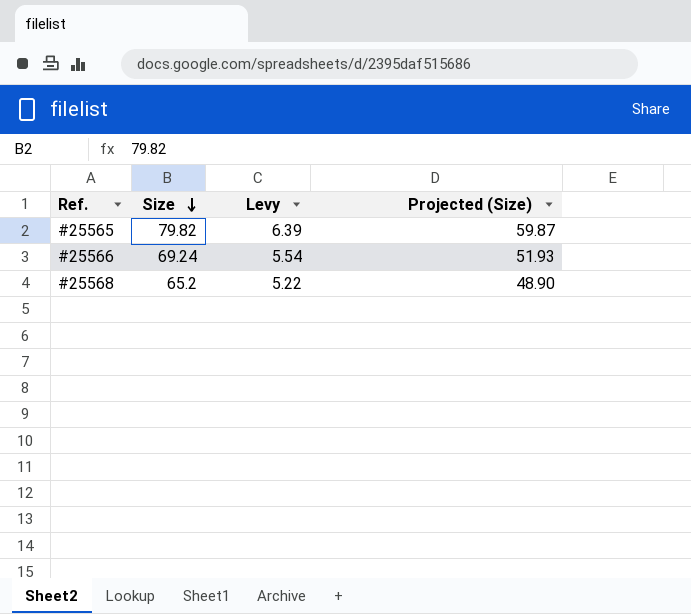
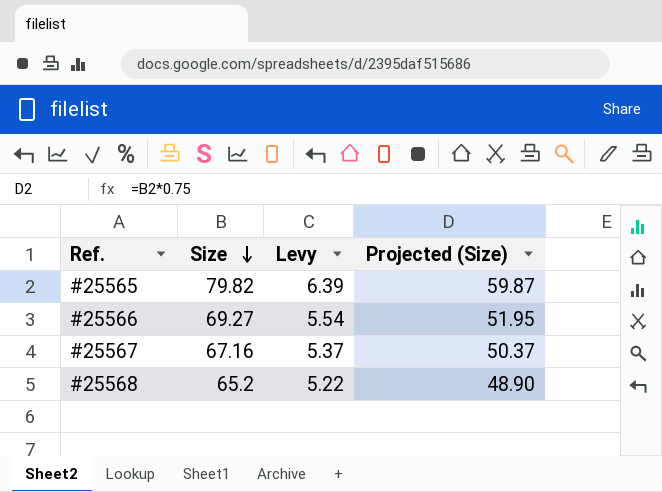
#25566 | Size: 69.24 -> 69.27
#25566 | Projected (Size): 51.93 -> 51.95
row #25567: none -> 67.16 | 5.37 | 50.37

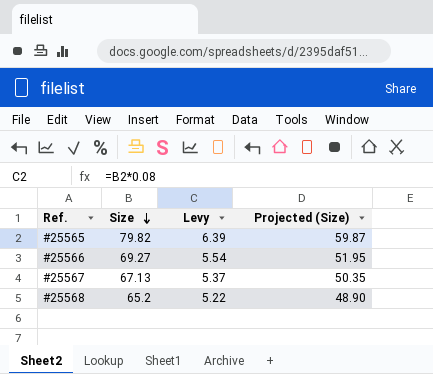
#25567 | Size: 67.16 -> 67.13
#25567 | Projected (Size): 50.37 -> 50.35

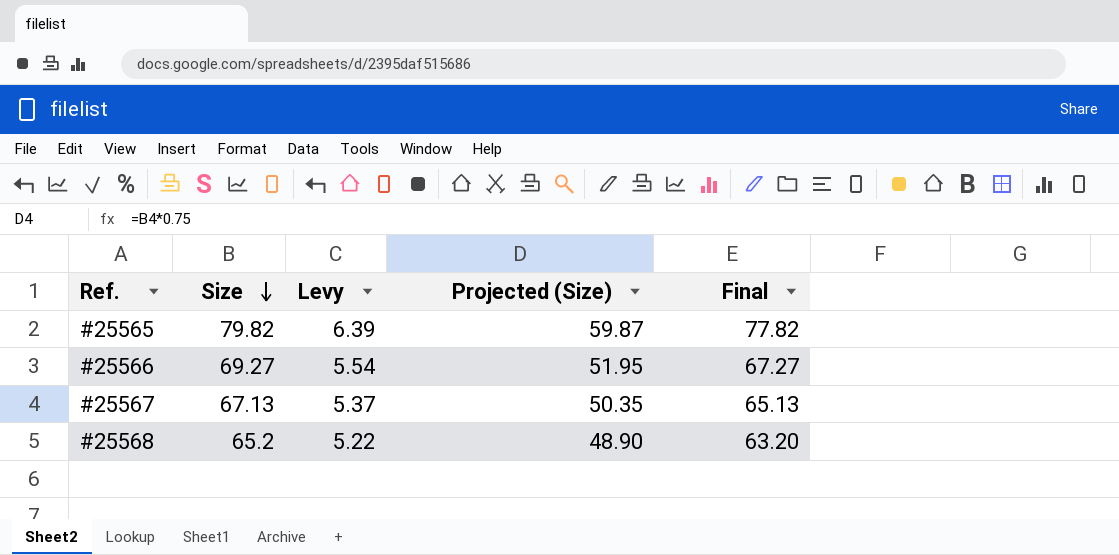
column Final | formula: none -> [Size] - 2

